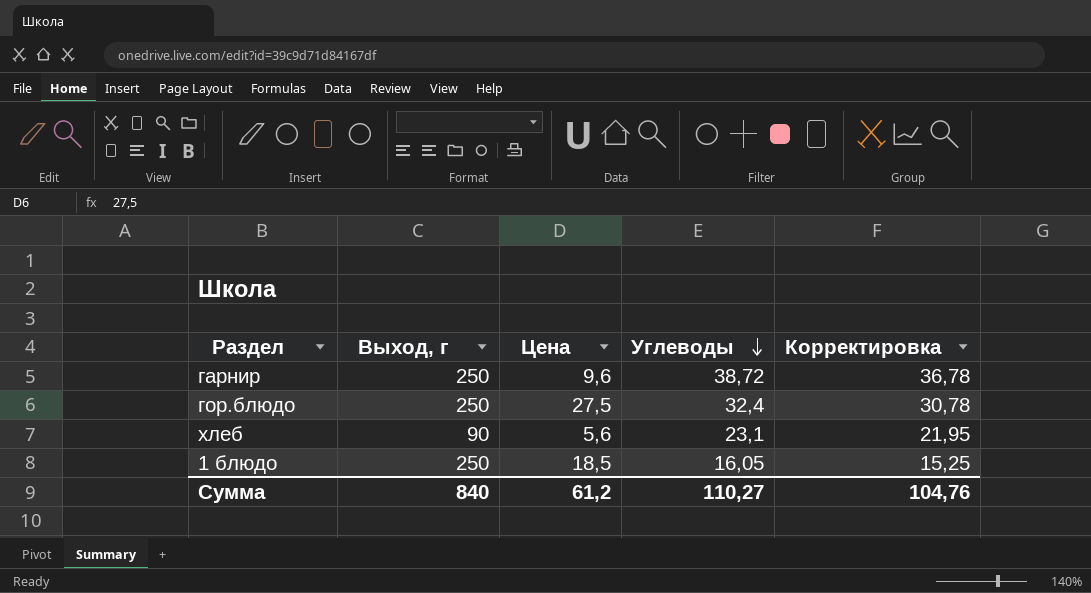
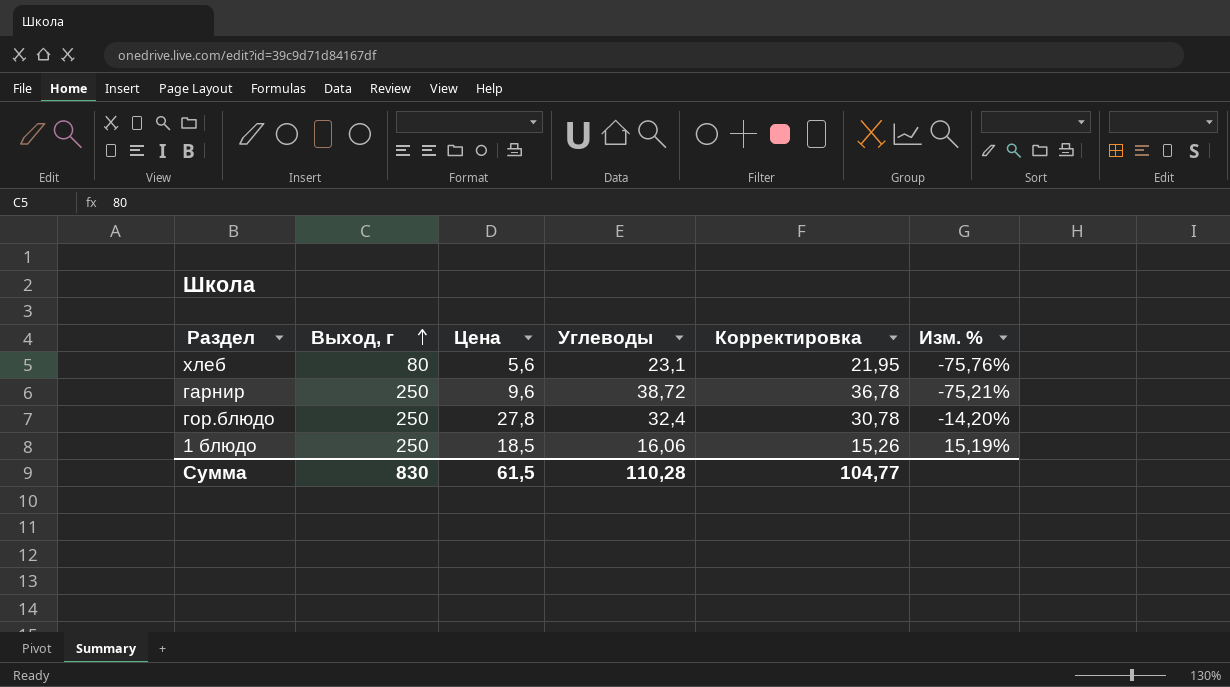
row order: Углеводы descending -> Выход, г ascending
column Изм. % | formula: none -> ([Цена] - [Углеводы]) / [Углеводы]
хлеб | Выход, г: 90 -> 80
гор.блюдо | Цена: 27,5 -> 27,8
1 блюдо | Углеводы: 16,05 -> 16,06
1 блюдо | Корректировка: 15,25 -> 15,26
Сумма | Выход, г: 840 -> 830
Сумма | Цена: 61,2 -> 61,5
Сумма | Углеводы: 110,27 -> 110,28
Сумма | Корректировка: 104,76 -> 104,77

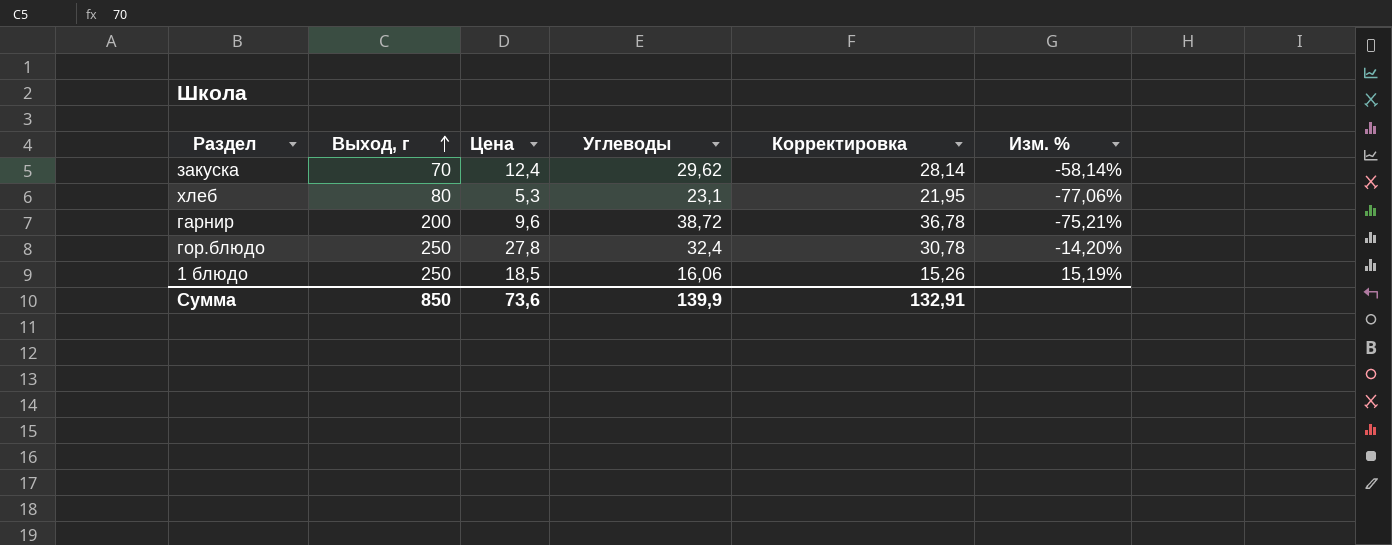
row закуска: none -> 70 | 12,4 | 29,62 | 28,14 | -58,14%
хлеб | Цена: 5,6 -> 5,3
хлеб | Изм. %: -75,76% -> -77,06%
гарнир | Выход, г: 250 -> 200
Сумма | Выход, г: 830 -> 850
Сумма | Цена: 61,5 -> 73,6
Сумма | Углеводы: 110,28 -> 139,9
Сумма | Корректировка: 104,77 -> 132,91

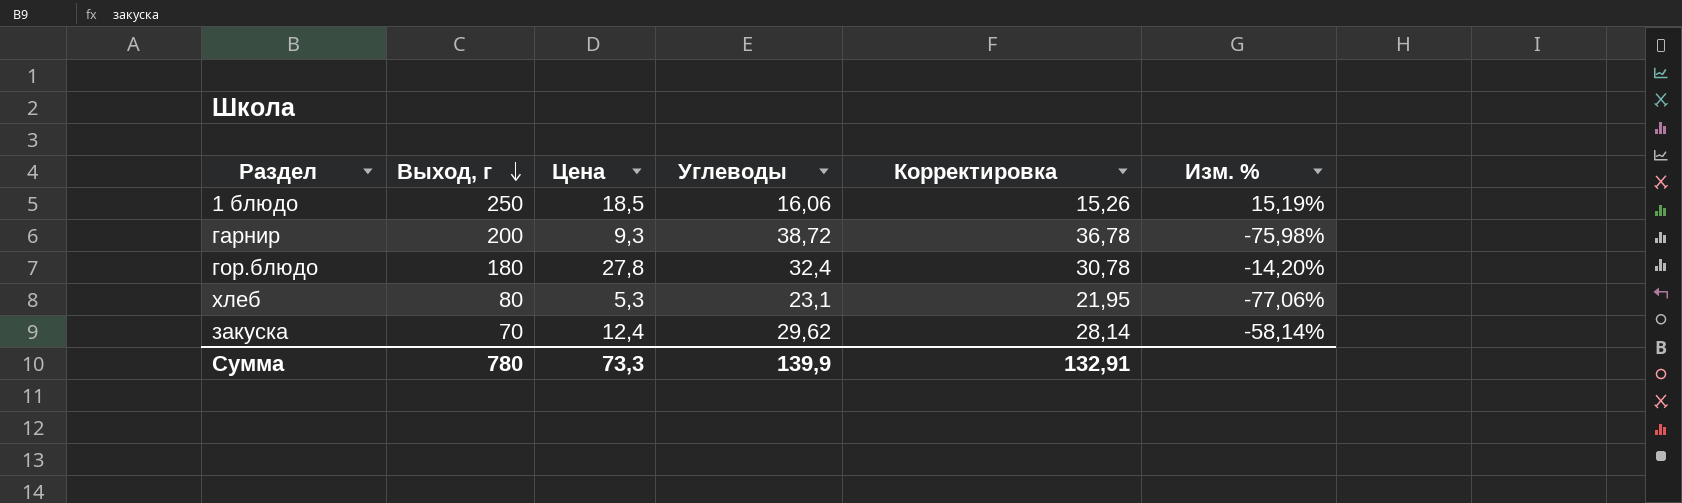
row order: Выход, г ascending -> Выход, г descending
гарнир | Цена: 9,6 -> 9,3
гарнир | Изм. %: -75,21% -> -75,98%
гор.блюдо | Выход, г: 250 -> 180
Сумма | Выход, г: 850 -> 780
Сумма | Цена: 73,6 -> 73,3

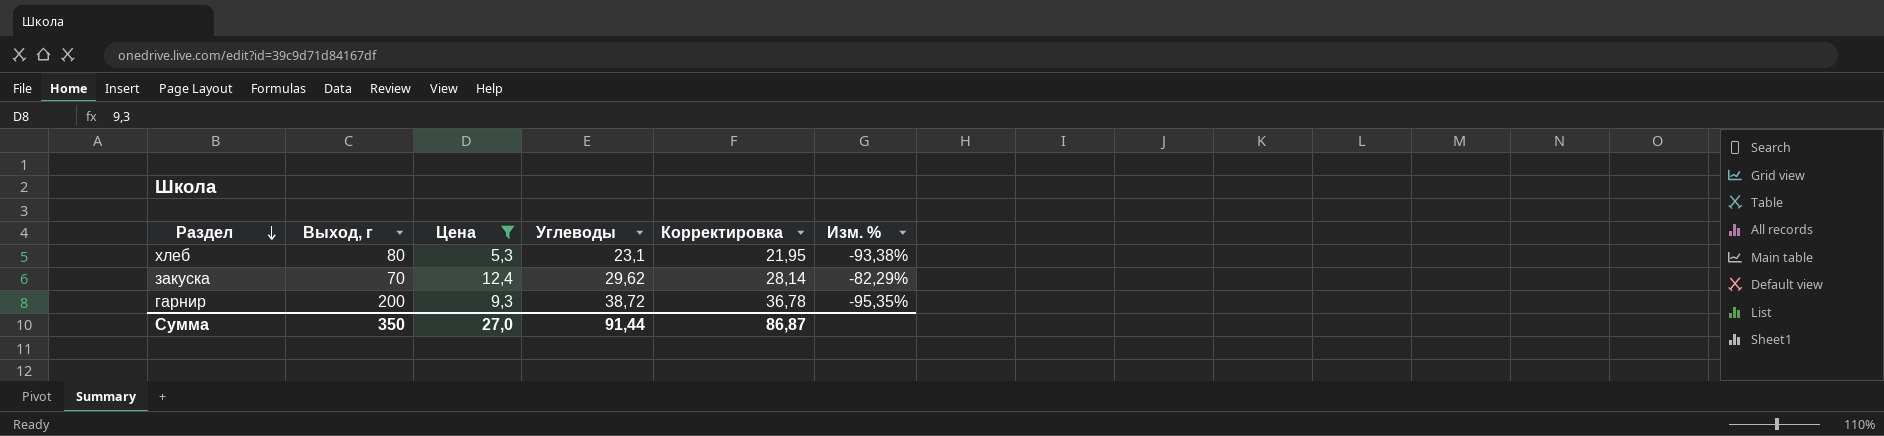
filter: none -> Цена <= 12,4
row order: Выход, г descending -> Раздел descending
column Изм. % | formula: ([Цена] - [Углеводы]) / [Углеводы] -> ([Цена] - [Выход, г]) / [Выход, г]
Сумма | Выход, г: 780 -> 350
Сумма | Цена: 73,3 -> 27,0
Сумма | Углеводы: 139,9 -> 91,44
Сумма | Корректировка: 132,91 -> 86,87

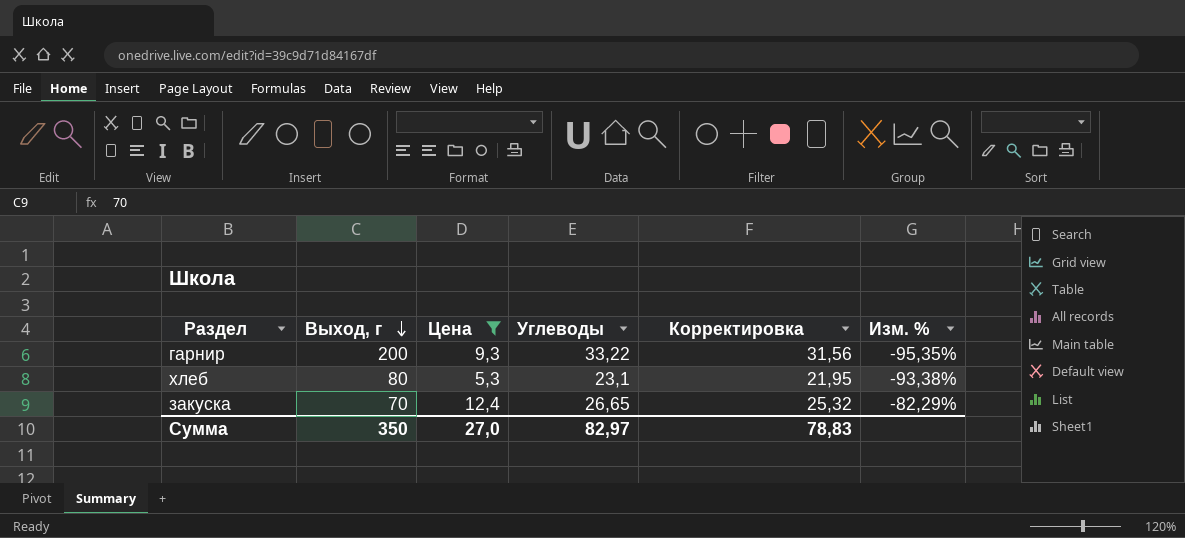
row order: Раздел descending -> Выход, г descending
гарнир | Углеводы: 38,72 -> 33,22
гарнир | Корректировка: 36,78 -> 31,56
закуска | Углеводы: 29,62 -> 26,65
закуска | Корректировка: 28,14 -> 25,32
Сумма | Углеводы: 91,44 -> 82,97
Сумма | Корректировка: 86,87 -> 78,83

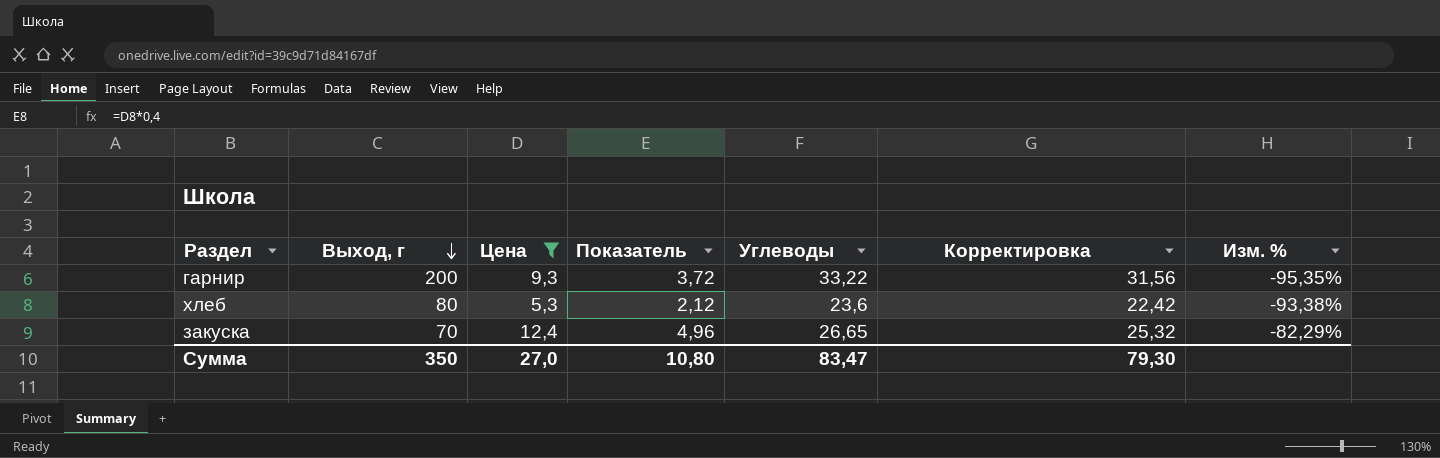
column Показатель | formula: none -> [Цена] * 0,4
хлеб | Углеводы: 23,1 -> 23,6
хлеб | Корректировка: 21,95 -> 22,42
Сумма | Углеводы: 82,97 -> 83,47
Сумма | Корректировка: 78,83 -> 79,30

